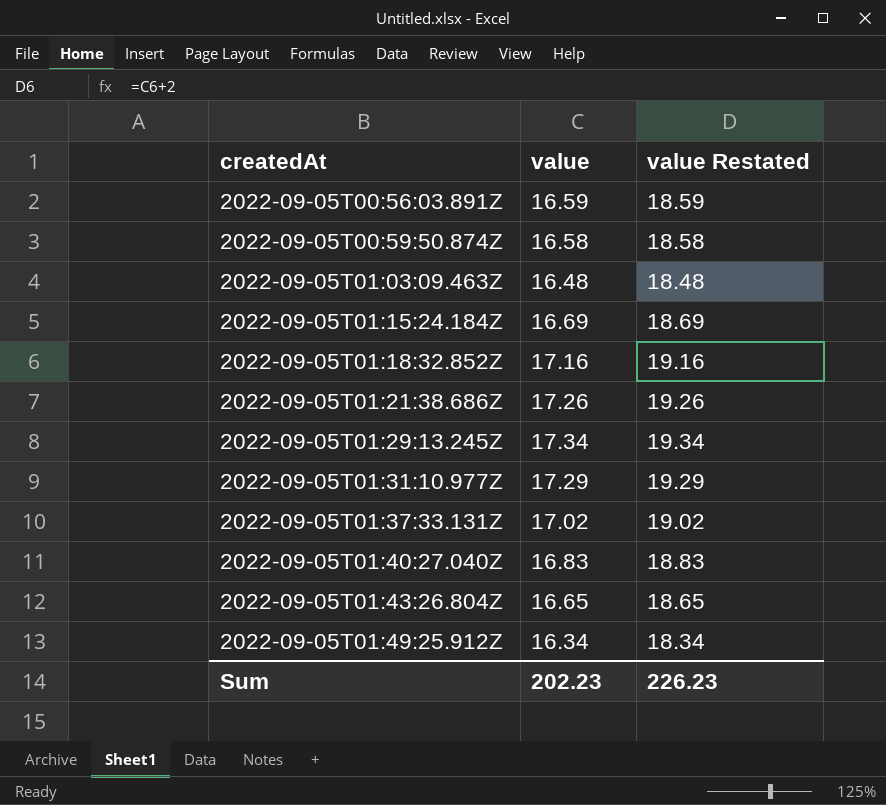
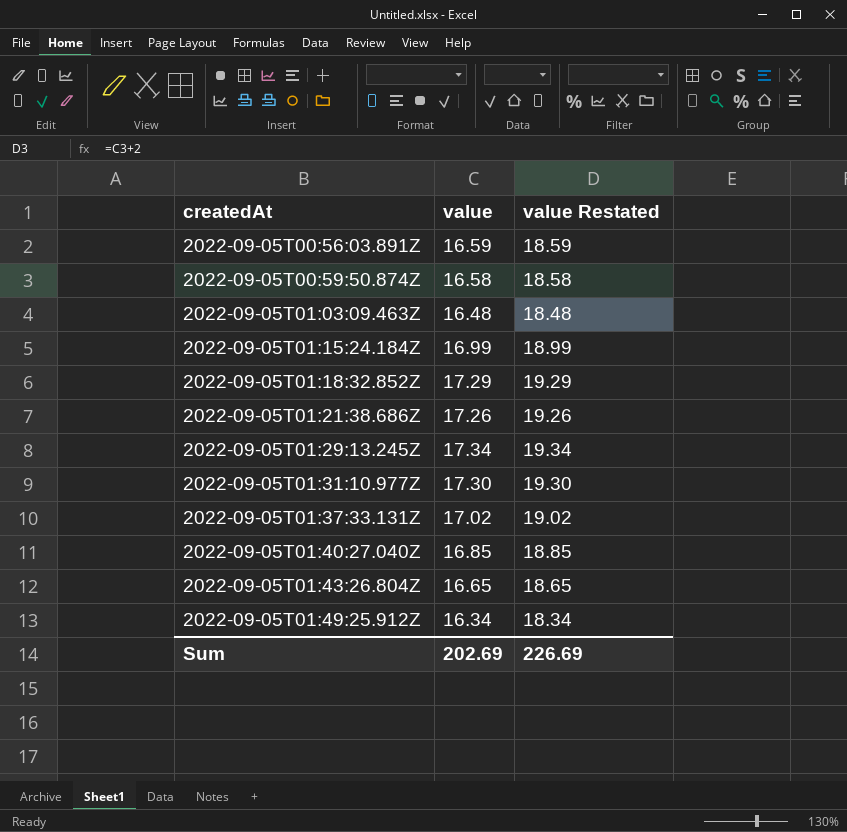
2022-09-05T01:15:24.184Z | value: 16.69 -> 16.99
2022-09-05T01:15:24.184Z | value Restated: 18.69 -> 18.99
2022-09-05T01:18:32.852Z | value: 17.16 -> 17.29
2022-09-05T01:18:32.852Z | value Restated: 19.16 -> 19.29
2022-09-05T01:31:10.977Z | value: 17.29 -> 17.30
2022-09-05T01:31:10.977Z | value Restated: 19.29 -> 19.30
2022-09-05T01:40:27.040Z | value: 16.83 -> 16.85
2022-09-05T01:40:27.040Z | value Restated: 18.83 -> 18.85
Sum | value: 202.23 -> 202.69
Sum | value Restated: 226.23 -> 226.69

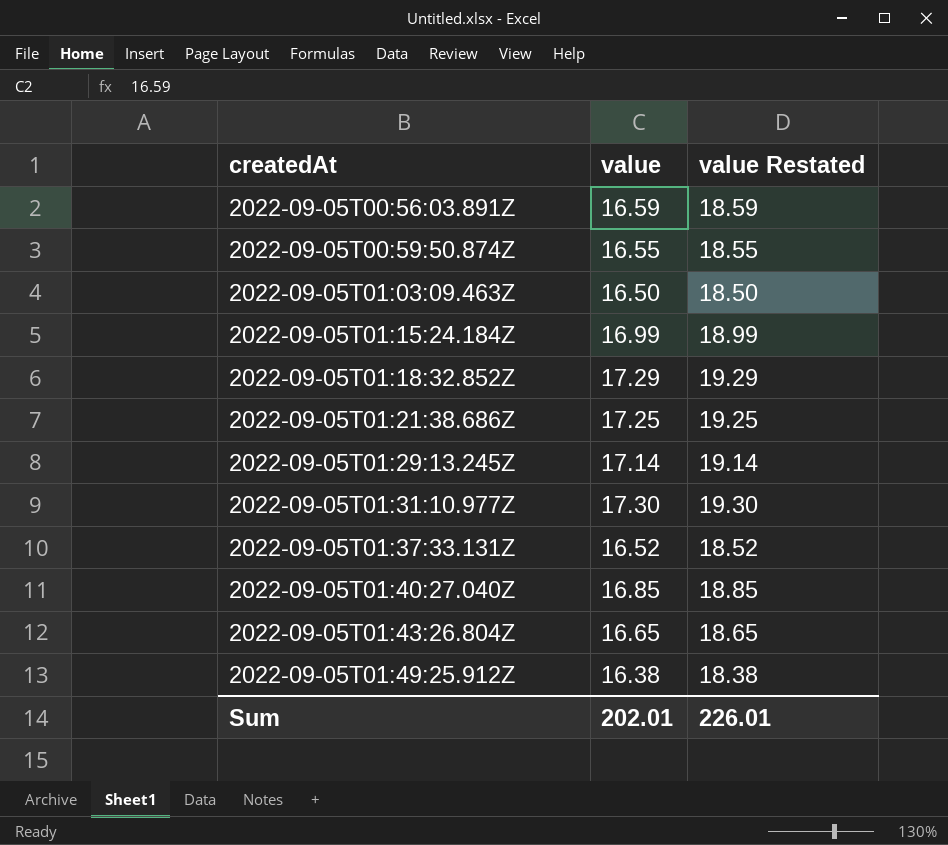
2022-09-05T00:59:50.874Z | value: 16.58 -> 16.55
2022-09-05T00:59:50.874Z | value Restated: 18.58 -> 18.55
2022-09-05T01:03:09.463Z | value: 16.48 -> 16.50
2022-09-05T01:03:09.463Z | value Restated: 18.48 -> 18.50
2022-09-05T01:21:38.686Z | value: 17.26 -> 17.25
2022-09-05T01:21:38.686Z | value Restated: 19.26 -> 19.25
2022-09-05T01:29:13.245Z | value: 17.34 -> 17.14
2022-09-05T01:29:13.245Z | value Restated: 19.34 -> 19.14
2022-09-05T01:37:33.131Z | value: 17.02 -> 16.52
2022-09-05T01:37:33.131Z | value Restated: 19.02 -> 18.52
2022-09-05T01:49:25.912Z | value: 16.34 -> 16.38
2022-09-05T01:49:25.912Z | value Restated: 18.34 -> 18.38
Sum | value: 202.69 -> 202.01
Sum | value Restated: 226.69 -> 226.01

